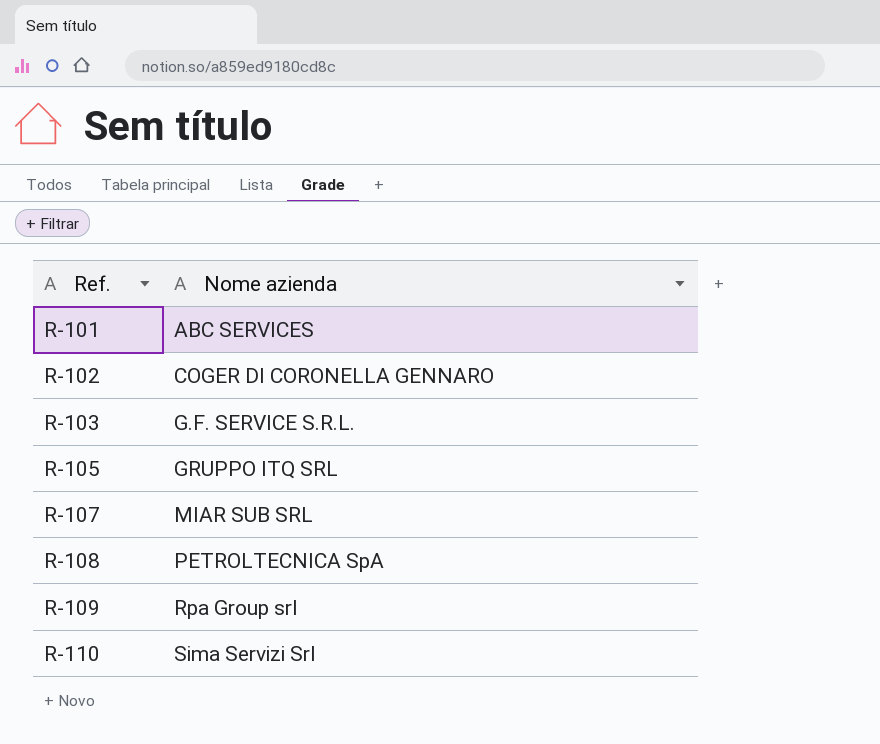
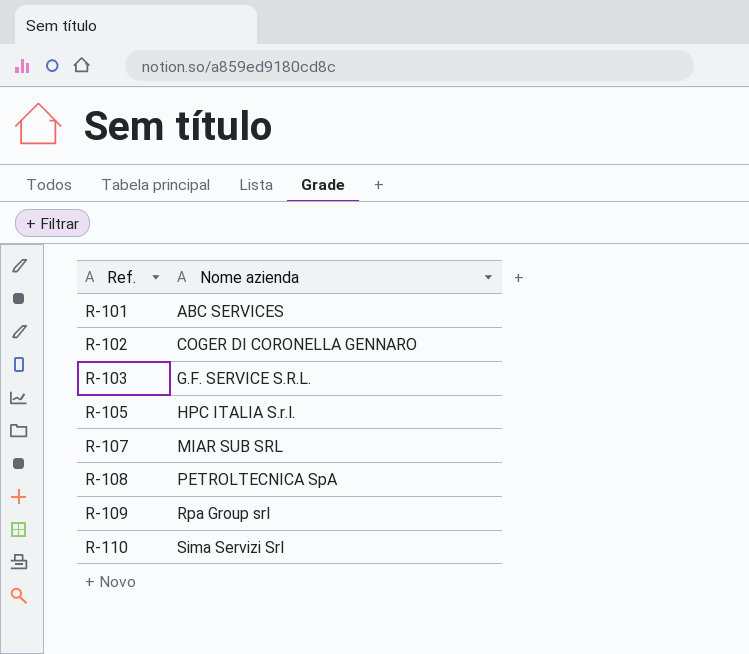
R-105 | Nome azienda: GRUPPO ITQ SRL -> HPC ITALIA S.r.l.

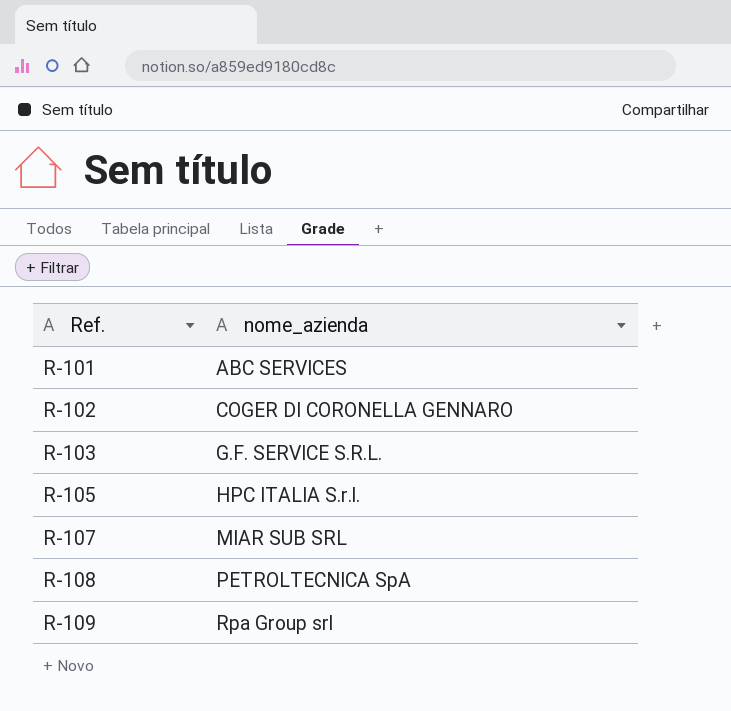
column name: Nome azienda -> nome_azienda
row R-110: Sima Servizi Srl -> none

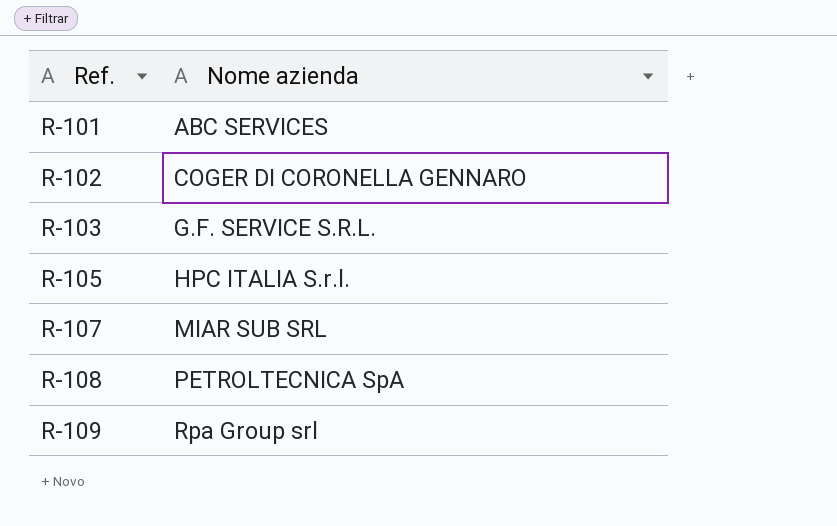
column name: nome_azienda -> Nome azienda

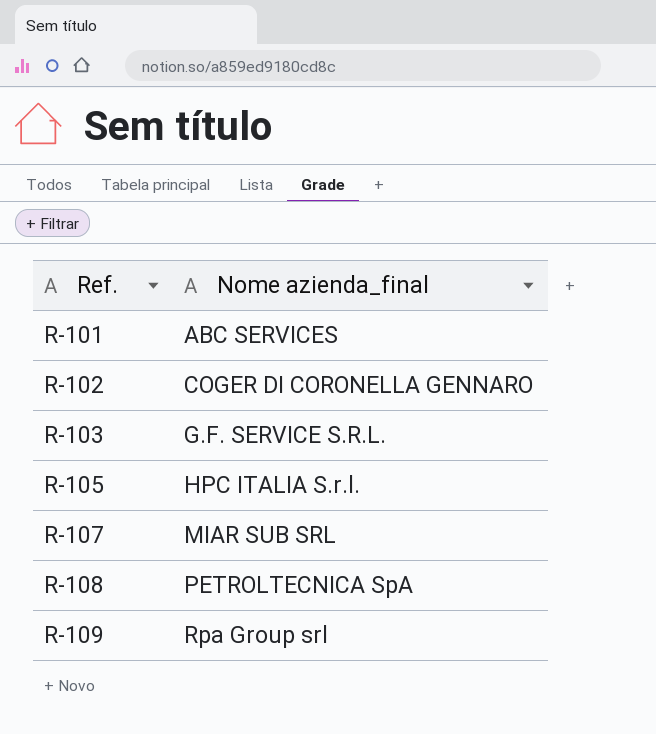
column name: Nome azienda -> Nome azienda_final

